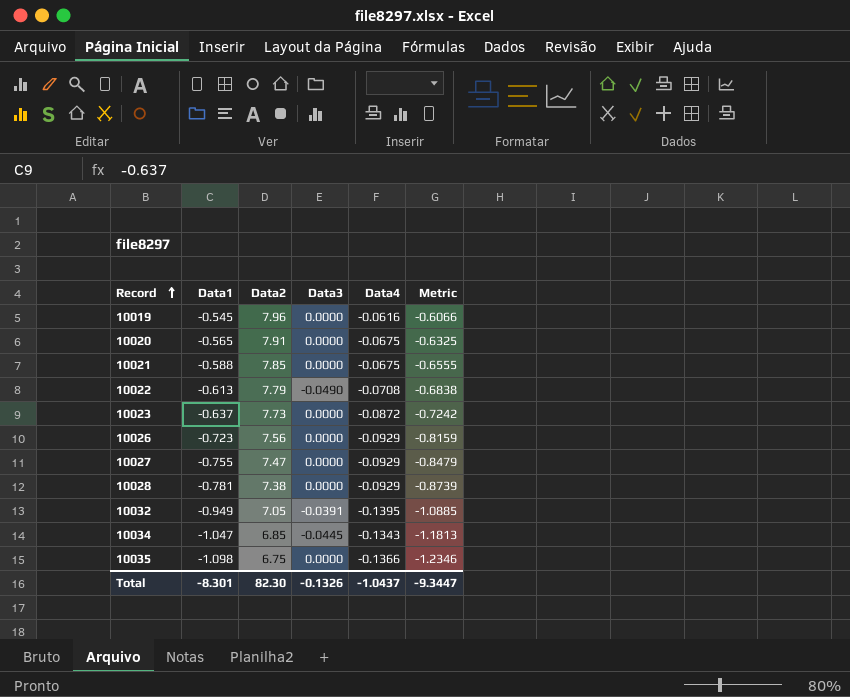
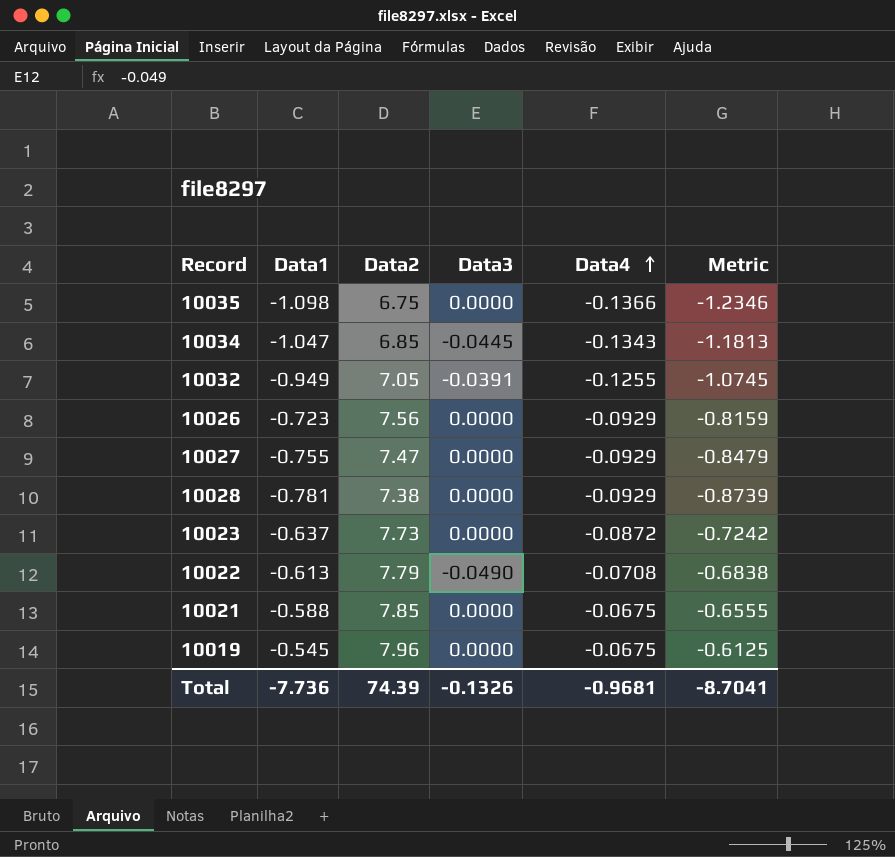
row order: Record ascending -> Data4 ascending
row 10020: -0.565 | 7.91 | 0.0000 | -0.0675 | -0.6325 -> none
10032 | Data4: -0.1395 -> -0.1255
10032 | Metric: -1.0885 -> -1.0745
10019 | Data4: -0.0616 -> -0.0675
10019 | Metric: -0.6066 -> -0.6125
Total | Data1: -8.301 -> -7.736
Total | Data2: 82.30 -> 74.39
Total | Data4: -1.0437 -> -0.9681
Total | Metric: -9.3447 -> -8.7041

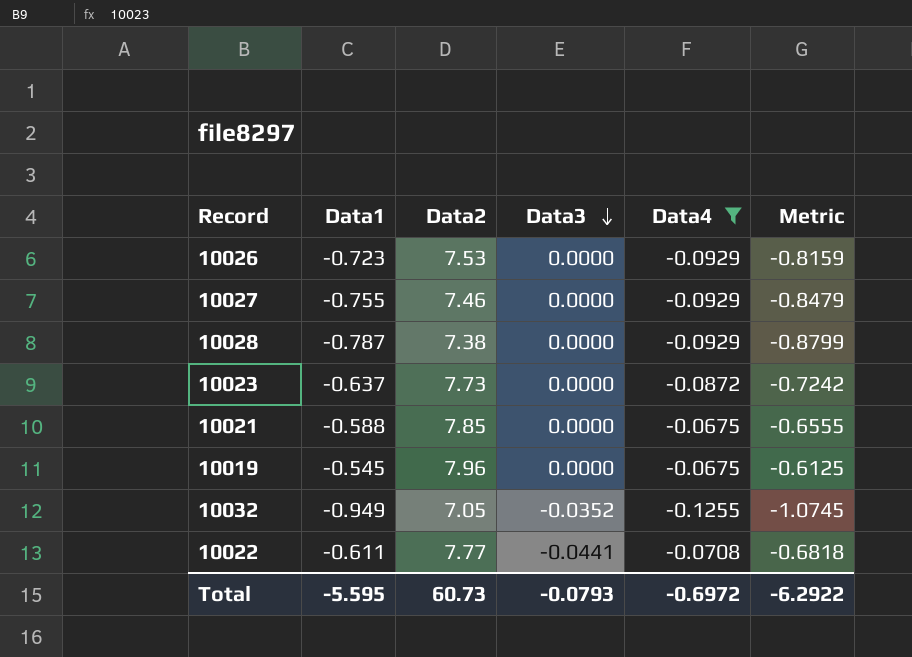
filter: none -> Data4 >= -0.1255
row order: Data4 ascending -> Data3 descending
10026 | Data2: 7.56 -> 7.53
10027 | Data2: 7.47 -> 7.46
10028 | Data1: -0.781 -> -0.787
10028 | Metric: -0.8739 -> -0.8799
10032 | Data3: -0.0391 -> -0.0352
10022 | Data1: -0.613 -> -0.611
10022 | Data2: 7.79 -> 7.77
10022 | Data3: -0.0490 -> -0.0441
10022 | Metric: -0.6838 -> -0.6818
Total | Data1: -7.736 -> -5.595
Total | Data2: 74.39 -> 60.73
Total | Data3: -0.1326 -> -0.0793
Total | Data4: -0.9681 -> -0.6972
Total | Metric: -8.7041 -> -6.2922

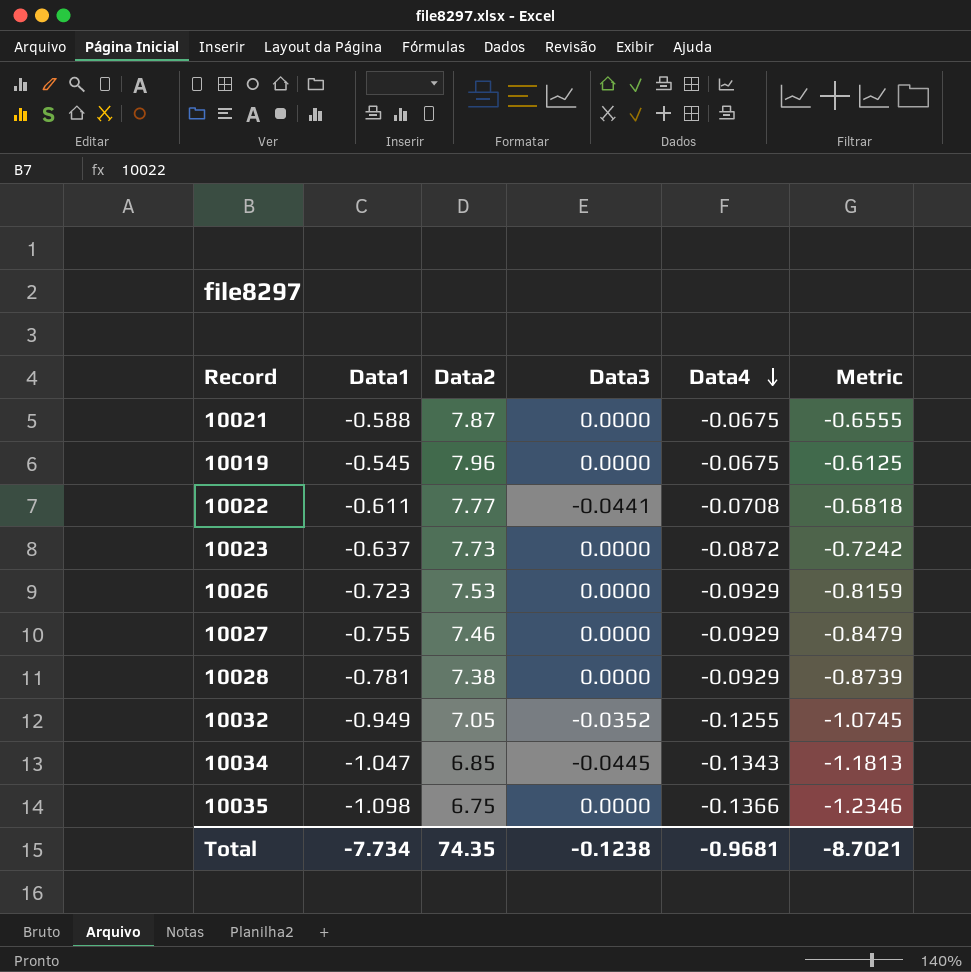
filter: Data4 >= -0.1255 -> none
row order: Data3 descending -> Data4 descending
10021 | Data2: 7.85 -> 7.87
10028 | Data1: -0.787 -> -0.781
10028 | Metric: -0.8799 -> -0.8739
Total | Data1: -5.595 -> -7.734
Total | Data2: 60.73 -> 74.35
Total | Data3: -0.0793 -> -0.1238
Total | Data4: -0.6972 -> -0.9681
Total | Metric: -6.2922 -> -8.7021

